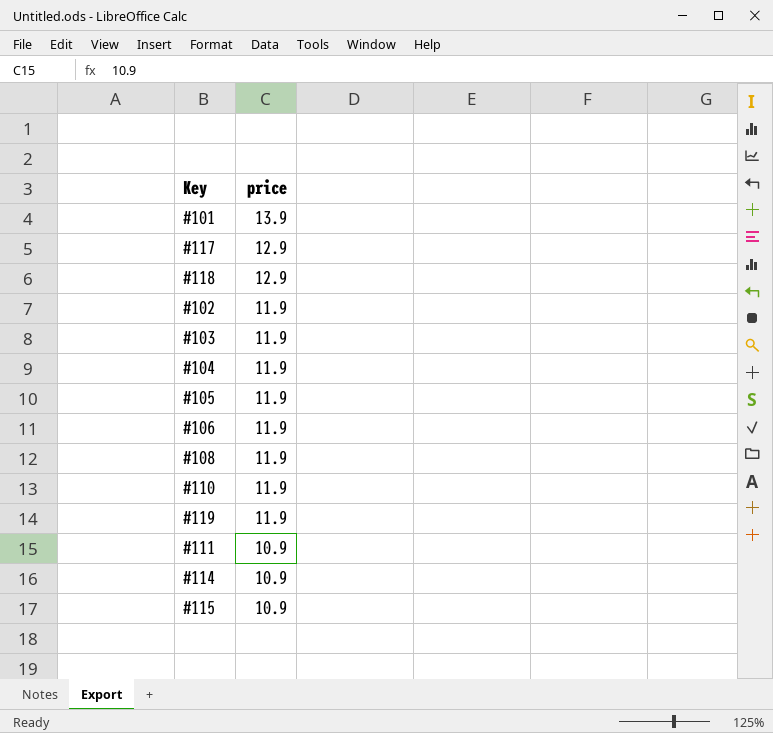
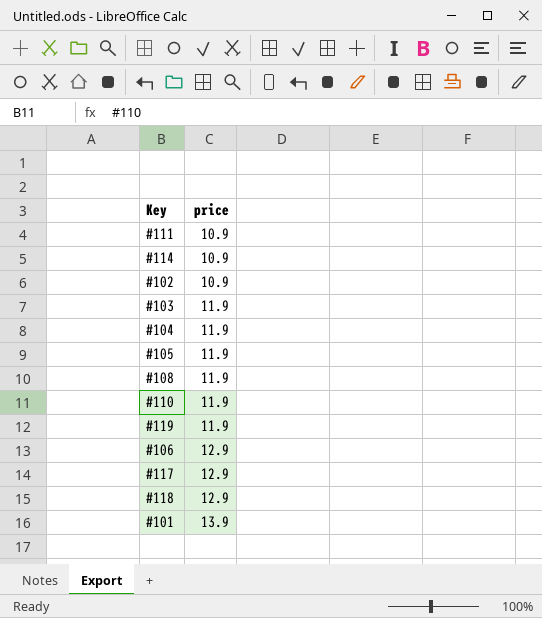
row order: price descending -> price ascending
row #115: 10.9 -> none
#102 | price: 11.9 -> 10.9
#106 | price: 11.9 -> 12.9

